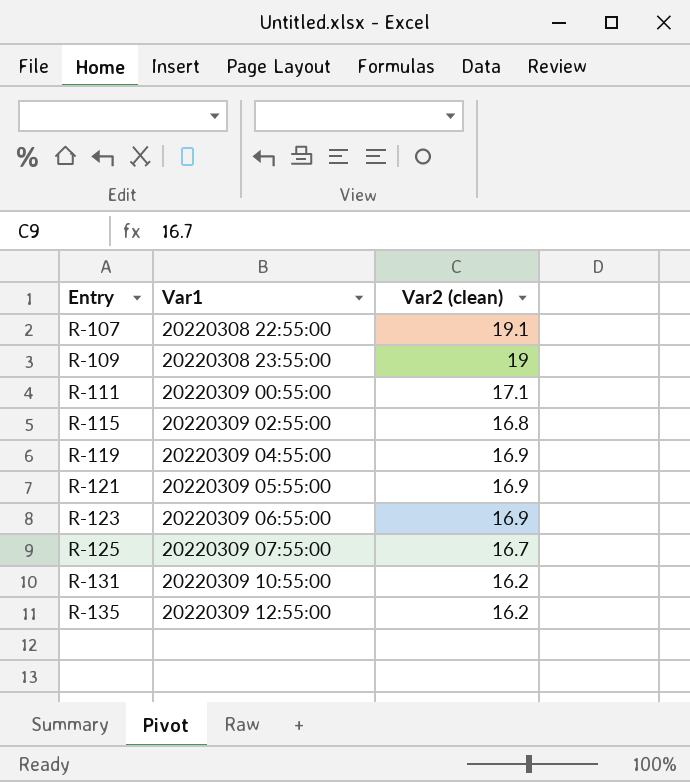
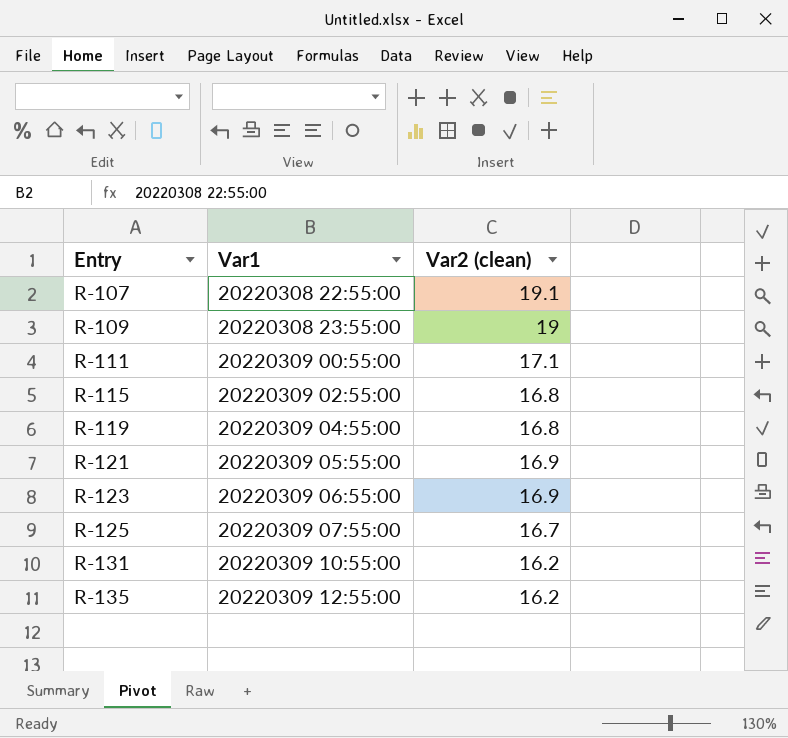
R-119 | Var2 (clean): 16.9 -> 16.8

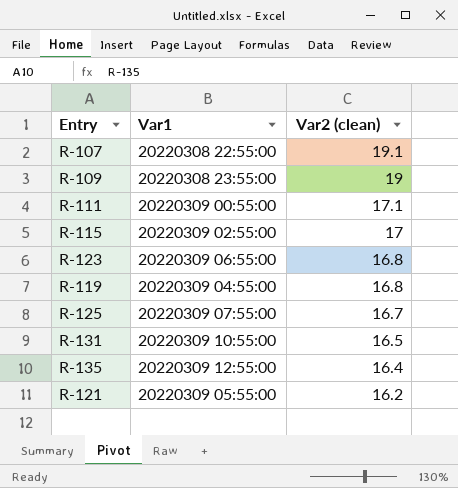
row order: Entry ascending -> Var2 (clean) descending
R-115 | Var2 (clean): 16.8 -> 17
R-123 | Var2 (clean): 16.9 -> 16.8
R-131 | Var2 (clean): 16.2 -> 16.5
R-135 | Var2 (clean): 16.2 -> 16.4
R-121 | Var2 (clean): 16.9 -> 16.2

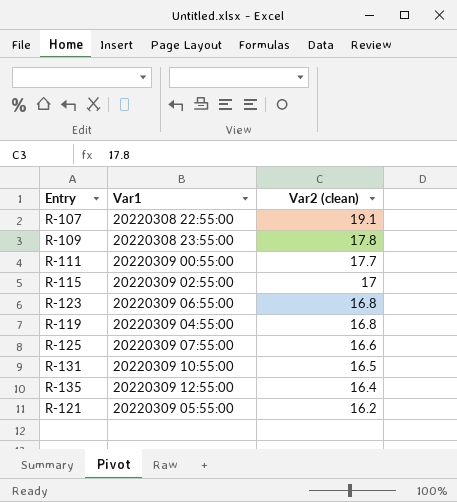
R-109 | Var2 (clean): 19 -> 17.8
R-111 | Var2 (clean): 17.1 -> 17.7
R-125 | Var2 (clean): 16.7 -> 16.6

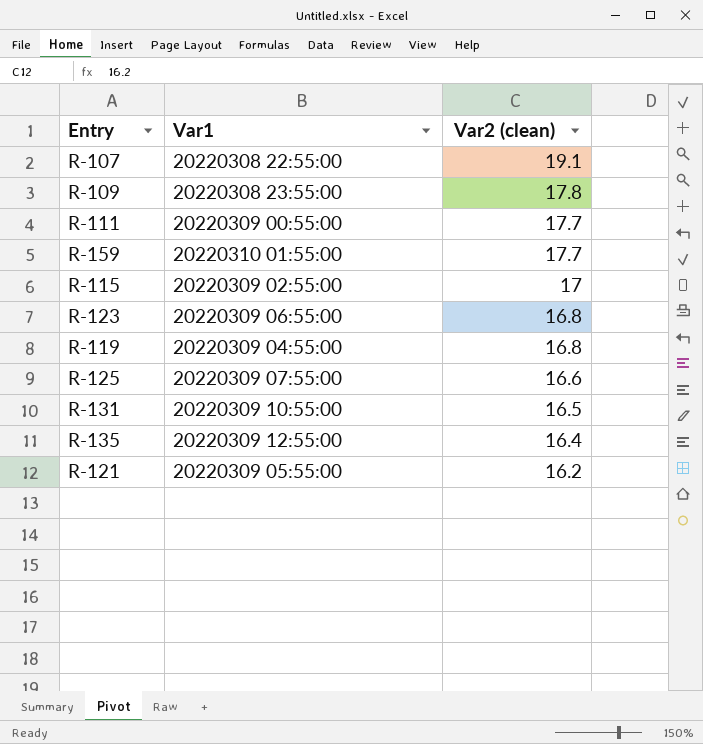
row R-159: none -> 20220310 01:55:00 | 17.7

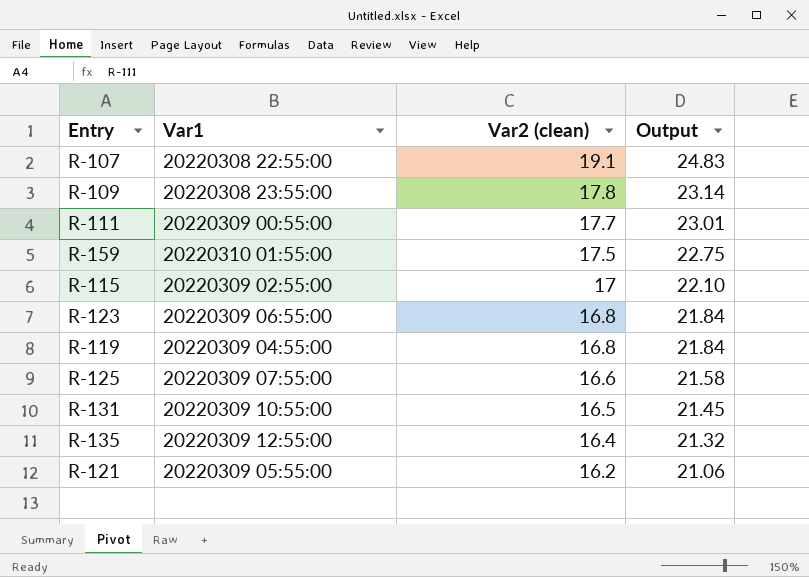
column Output | formula: none -> [Var2 (clean)] * 1.3
R-159 | Var2 (clean): 17.7 -> 17.5

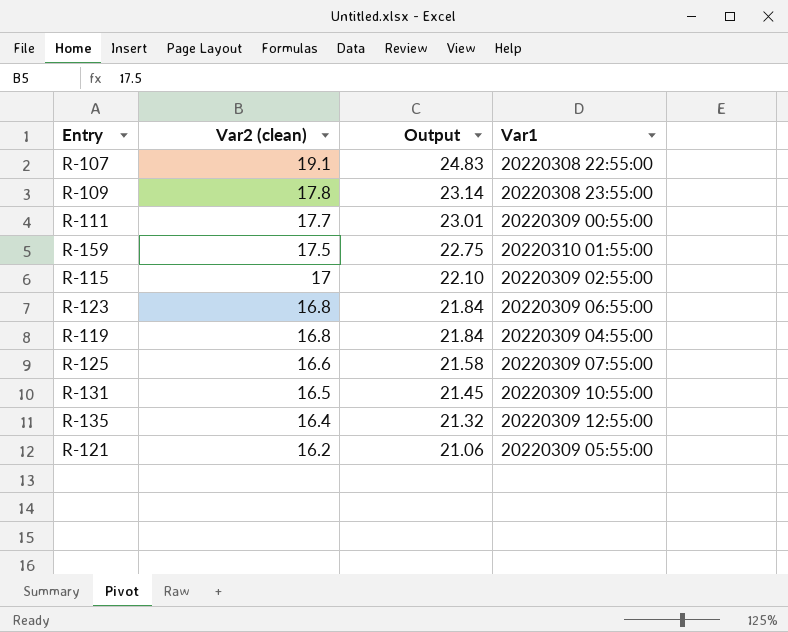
column Var1 | position: 2 -> 4

